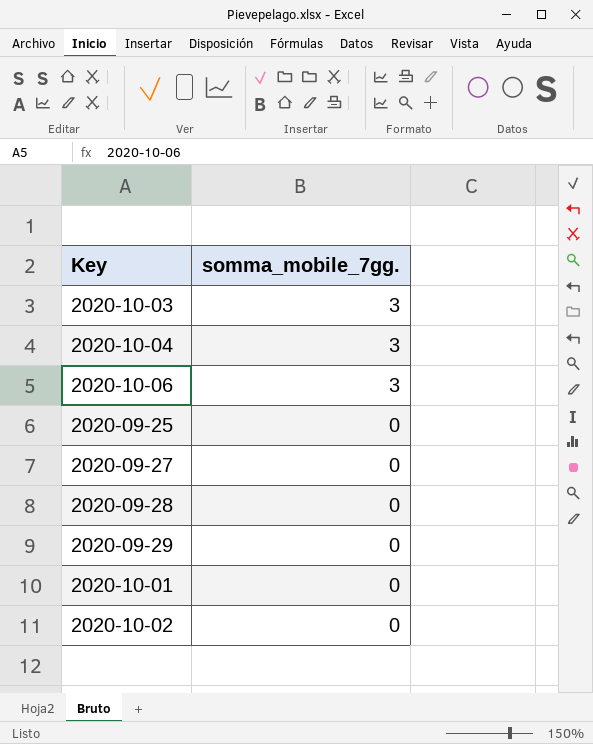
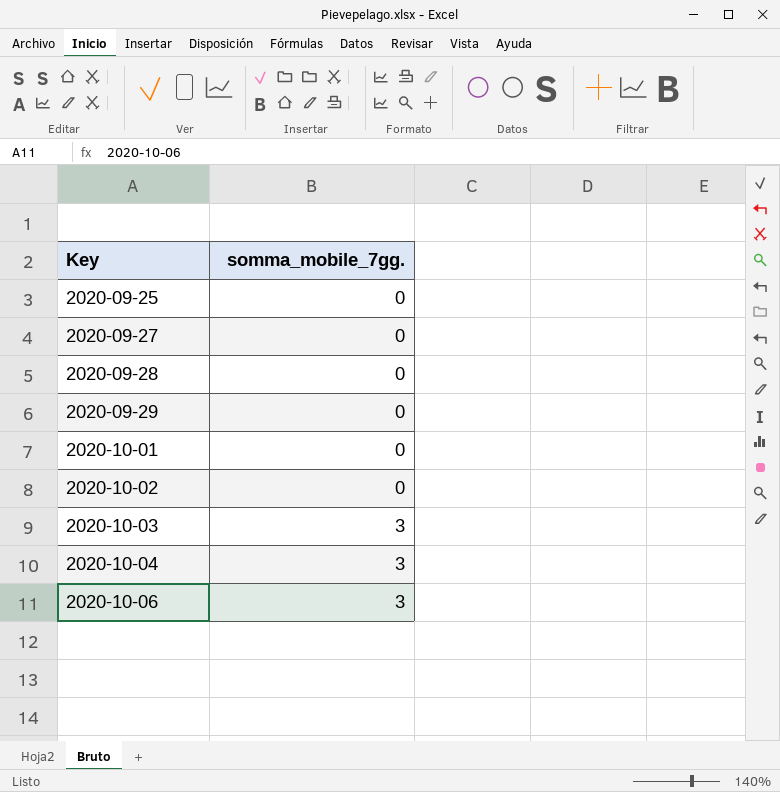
row order: somma_mobile_7gg. descending -> Key ascending

